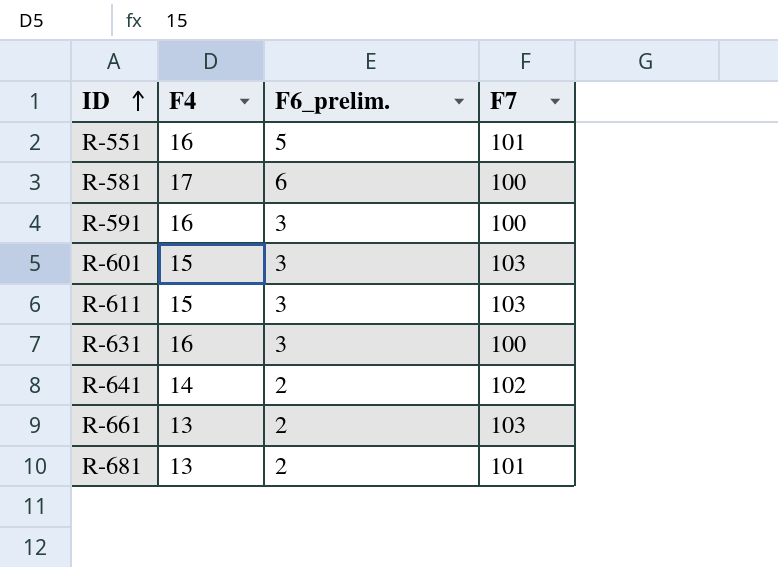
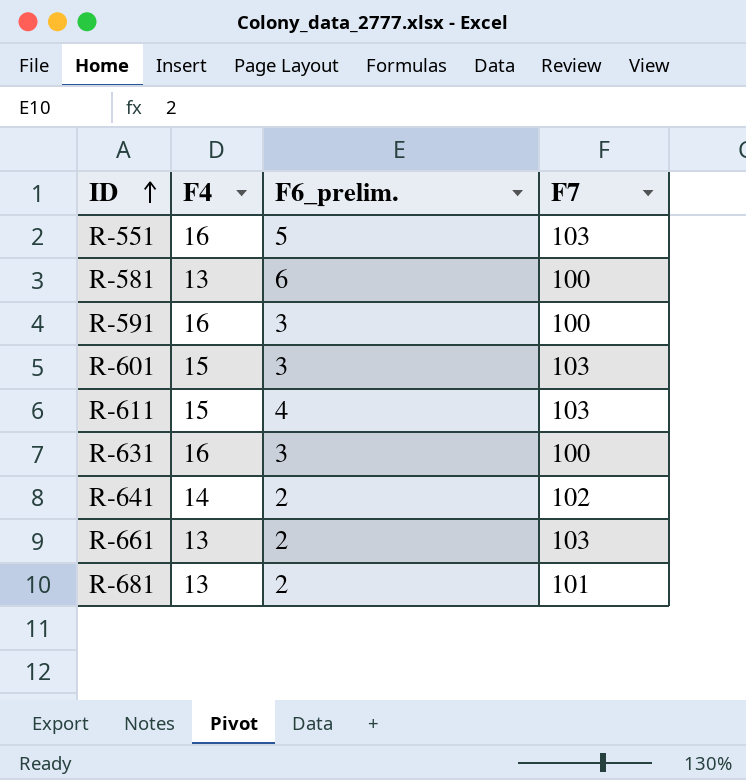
R-551 | F7: 101 -> 103
R-581 | F4: 17 -> 13
R-611 | F6_prelim.: 3 -> 4

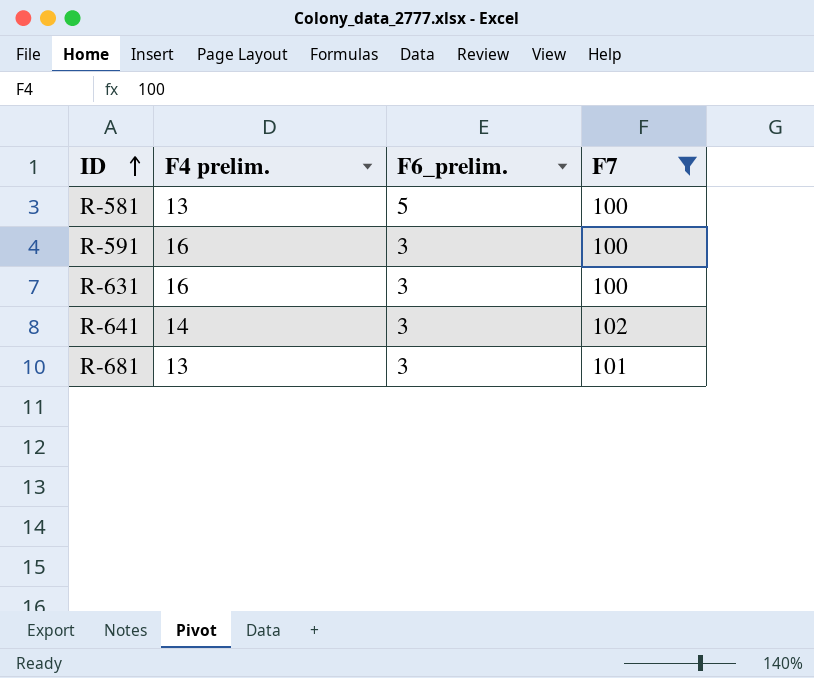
filter: none -> F7 != 103
column name: F4 -> F4 prelim.
R-581 | F6_prelim.: 6 -> 5
R-641 | F6_prelim.: 2 -> 3
R-681 | F6_prelim.: 2 -> 3

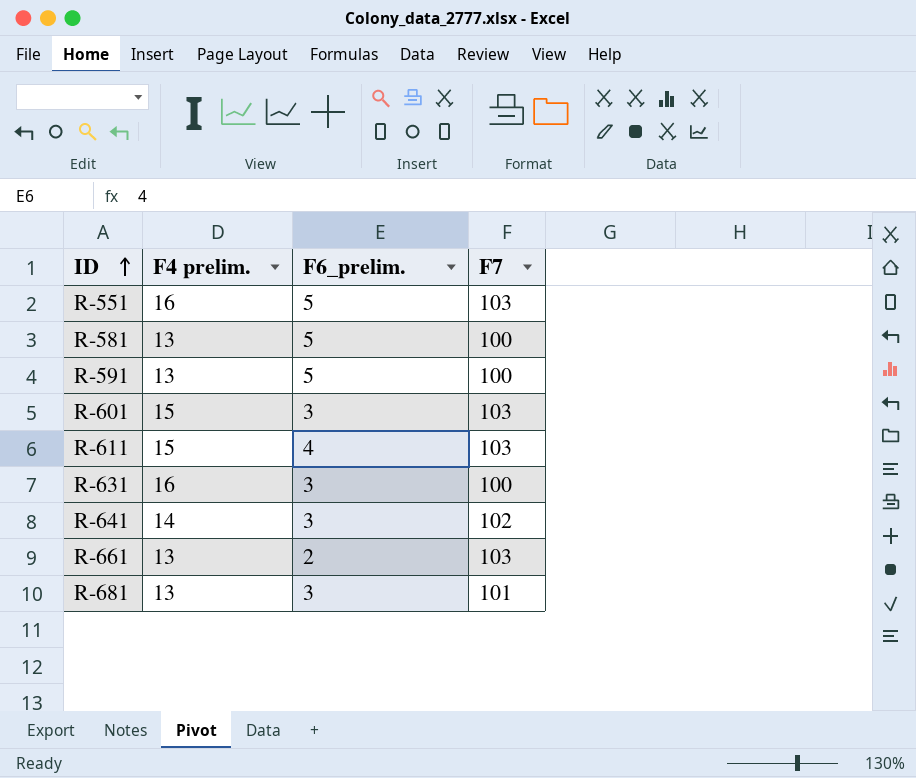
filter: F7 != 103 -> none
R-591 | F4 prelim.: 16 -> 13
R-591 | F6_prelim.: 3 -> 5

